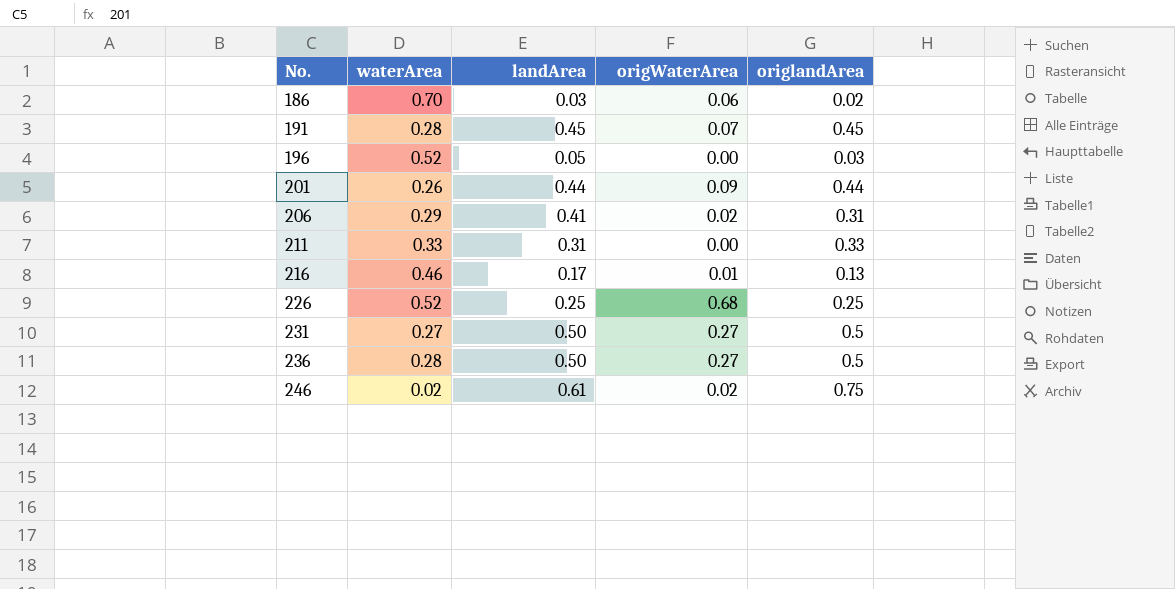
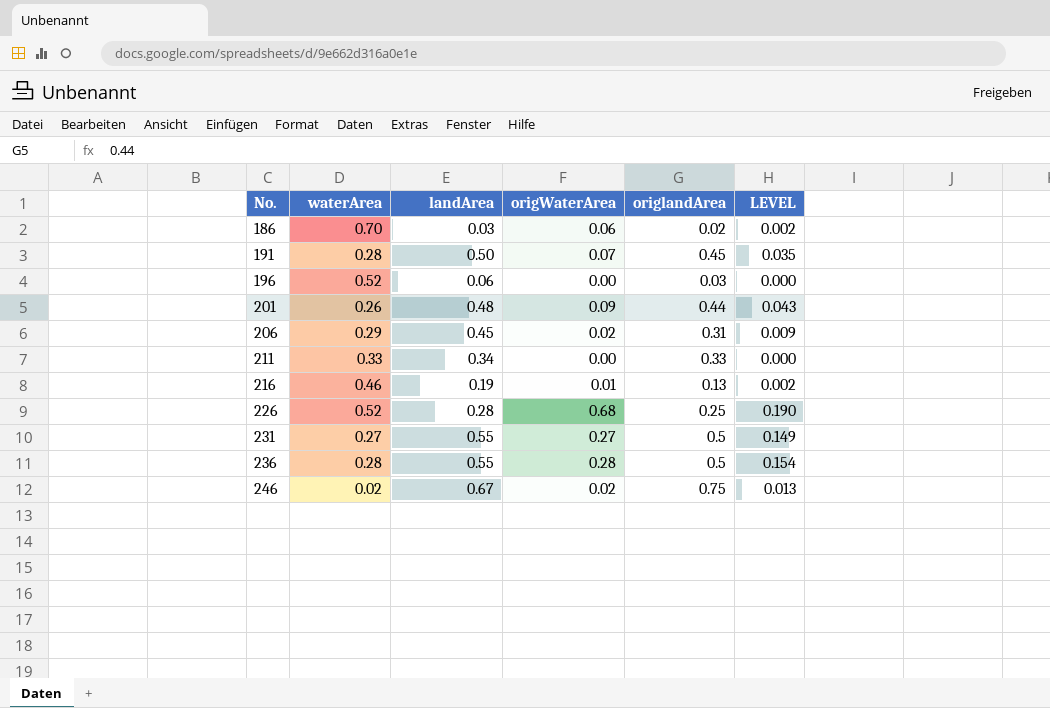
column LEVEL | formula: none -> [landArea] * [origWaterArea]
191 | landArea: 0.45 -> 0.50
196 | landArea: 0.05 -> 0.06
201 | landArea: 0.44 -> 0.48
206 | landArea: 0.41 -> 0.45
211 | landArea: 0.31 -> 0.34
216 | landArea: 0.17 -> 0.19
226 | landArea: 0.25 -> 0.28
231 | landArea: 0.50 -> 0.55
236 | landArea: 0.50 -> 0.55
236 | origWaterArea: 0.27 -> 0.28
246 | landArea: 0.61 -> 0.67

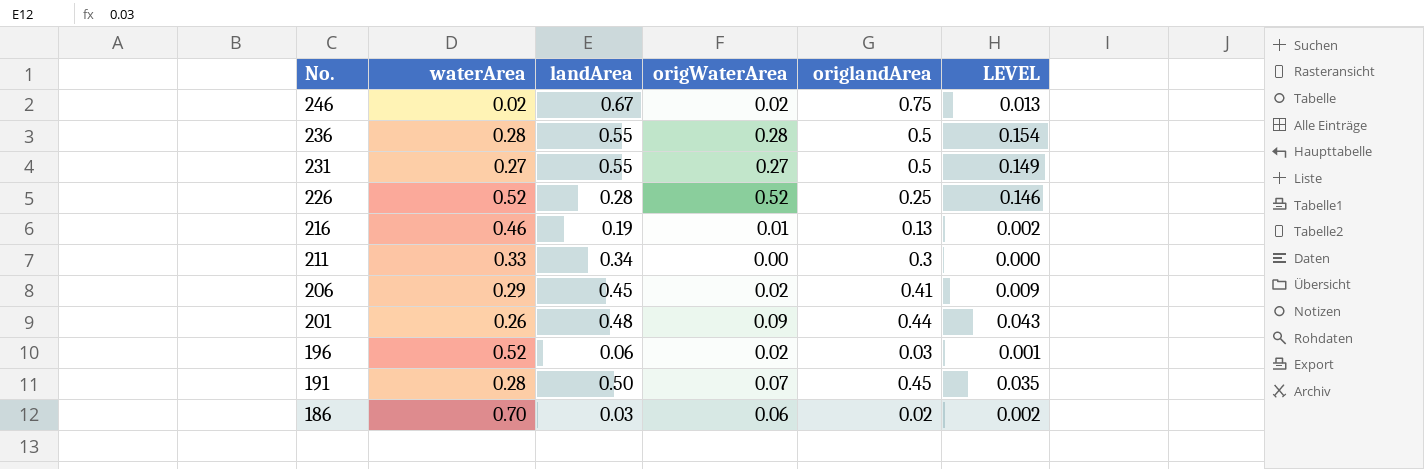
row order: No. ascending -> No. descending
226 | origWaterArea: 0.68 -> 0.52
226 | LEVEL: 0.190 -> 0.146
211 | origlandArea: 0.33 -> 0.3
206 | origlandArea: 0.31 -> 0.41
196 | origWaterArea: 0.00 -> 0.02
196 | LEVEL: 0.000 -> 0.001

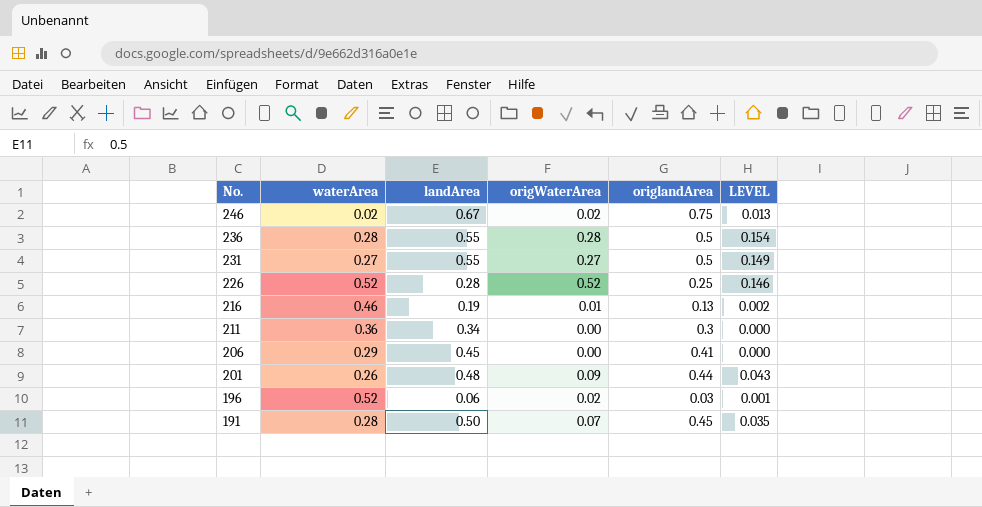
row 186: 0.70 | 0.03 | 0.06 | 0.02 | 0.002 -> none
211 | waterArea: 0.33 -> 0.36
206 | origWaterArea: 0.02 -> 0.00
206 | LEVEL: 0.009 -> 0.000

